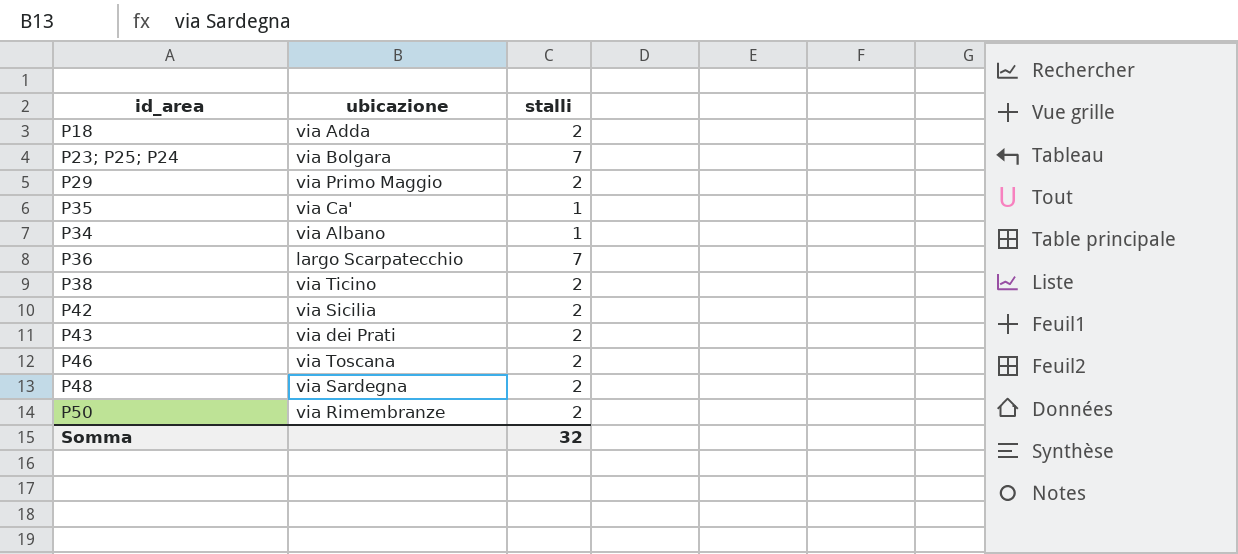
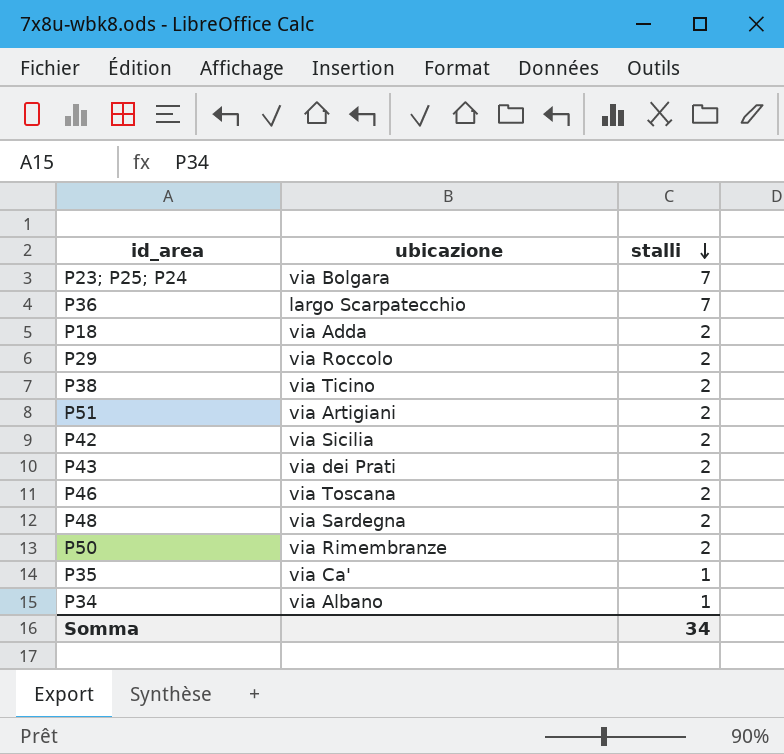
row order: none -> stalli descending
P29 | ubicazione: via Primo Maggio -> via Roccolo
row P51: none -> via Artigiani | 2
Somma | stalli: 32 -> 34

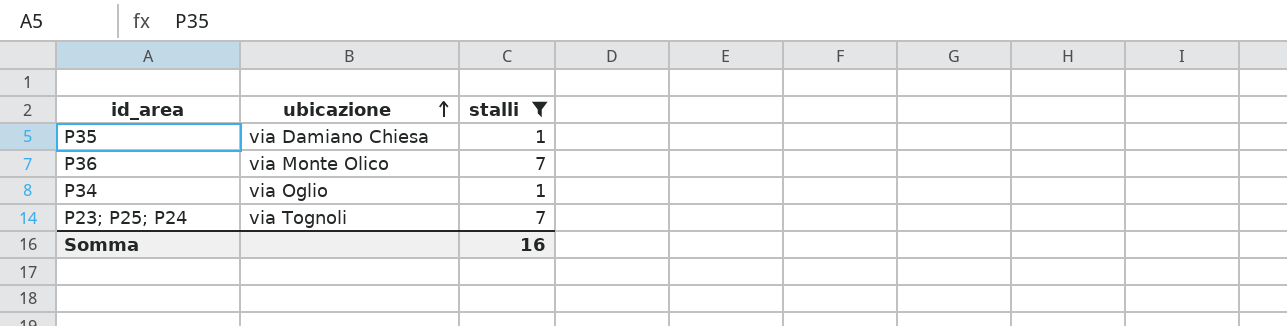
filter: none -> stalli != 2
row order: stalli descending -> ubicazione ascending
P35 | ubicazione: via Ca' -> via Damiano Chiesa
P36 | ubicazione: largo Scarpatecchio -> via Monte Olico
P34 | ubicazione: via Albano -> via Oglio
P23; P25; P24 | ubicazione: via Bolgara -> via Tognoli
Somma | stalli: 34 -> 16

